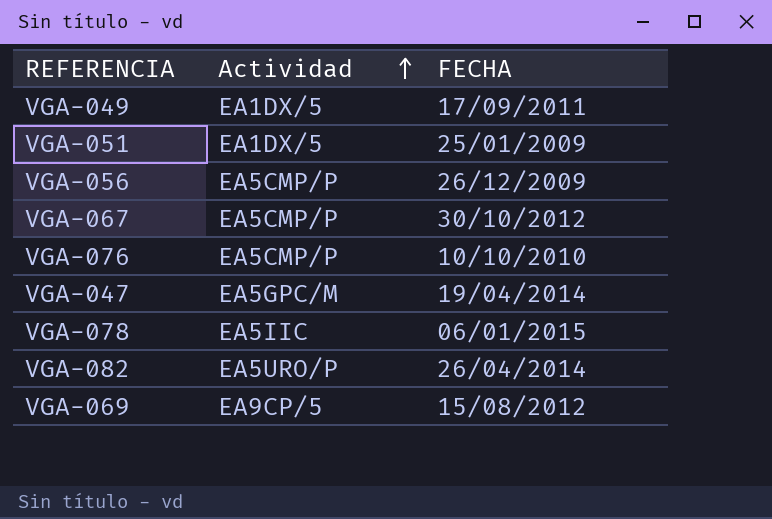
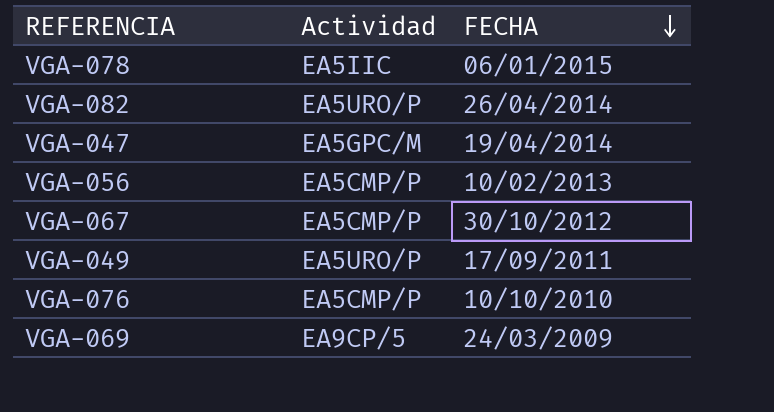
row order: Actividad ascending -> FECHA descending
row VGA-051: EA1DX/5 | 25/01/2009 -> none
VGA-056 | FECHA: 26/12/2009 -> 10/02/2013
VGA-049 | Actividad: EA1DX/5 -> EA5URO/P
VGA-069 | FECHA: 15/08/2012 -> 24/03/2009

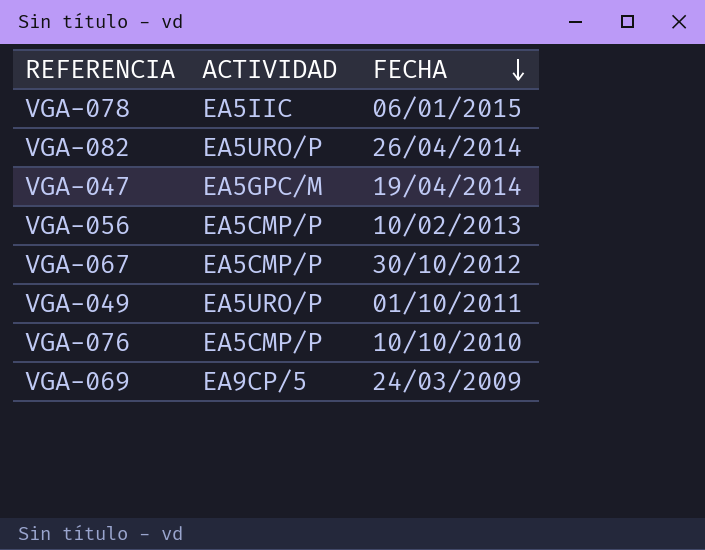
column name: Actividad -> ACTIVIDAD
VGA-049 | FECHA: 17/09/2011 -> 01/10/2011

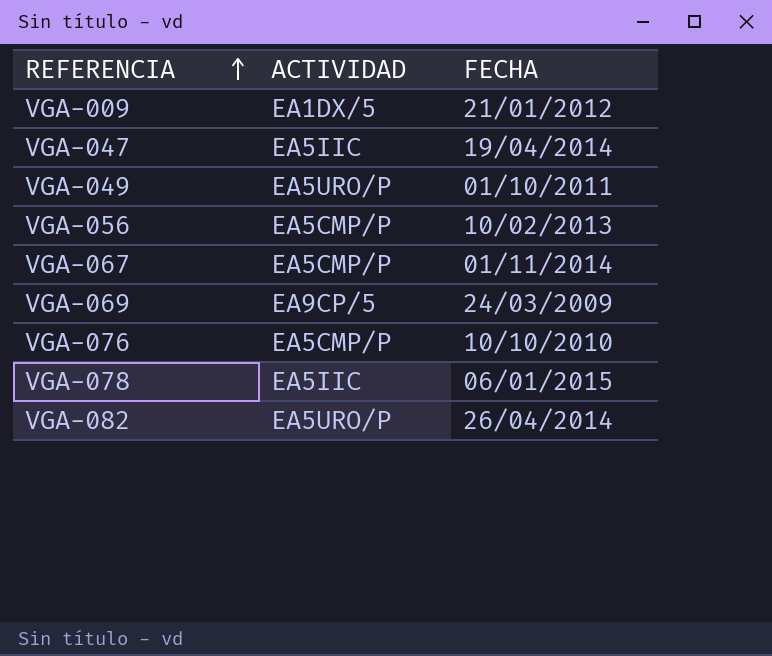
row order: FECHA descending -> REFERENCIA ascending
row VGA-009: none -> EA1DX/5 | 21/01/2012
VGA-047 | ACTIVIDAD: EA5GPC/M -> EA5IIC
VGA-067 | FECHA: 30/10/2012 -> 01/11/2014

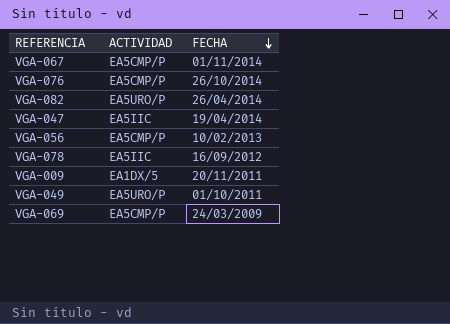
row order: REFERENCIA ascending -> FECHA descending
VGA-076 | FECHA: 10/10/2010 -> 26/10/2014
VGA-078 | FECHA: 06/01/2015 -> 16/09/2012
VGA-009 | FECHA: 21/01/2012 -> 20/11/2011
VGA-069 | ACTIVIDAD: EA9CP/5 -> EA5CMP/P

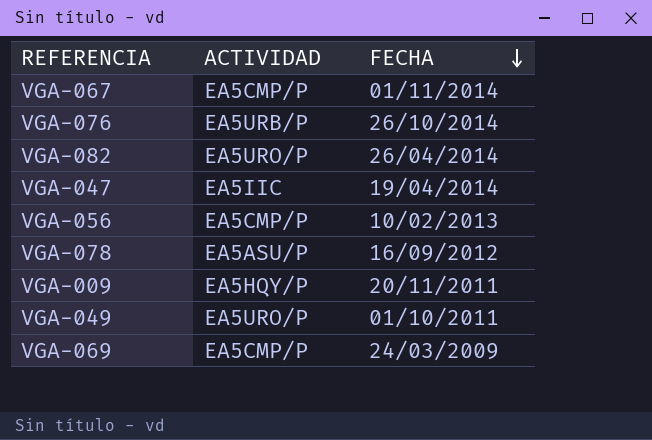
VGA-076 | ACTIVIDAD: EA5CMP/P -> EA5URB/P
VGA-078 | ACTIVIDAD: EA5IIC -> EA5ASU/P
VGA-009 | ACTIVIDAD: EA1DX/5 -> EA5HQY/P

